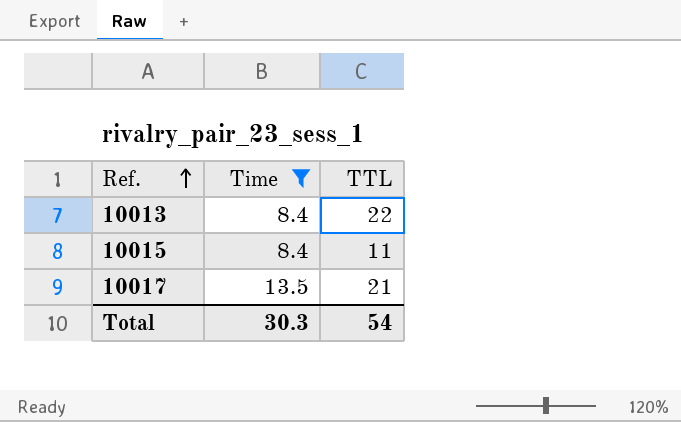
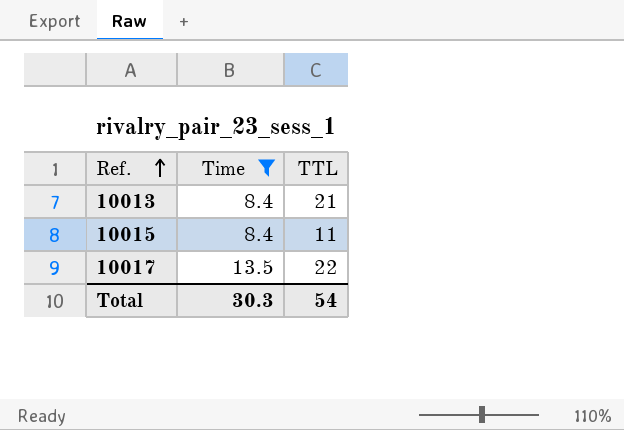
10013 | TTL: 22 -> 21
10017 | TTL: 21 -> 22

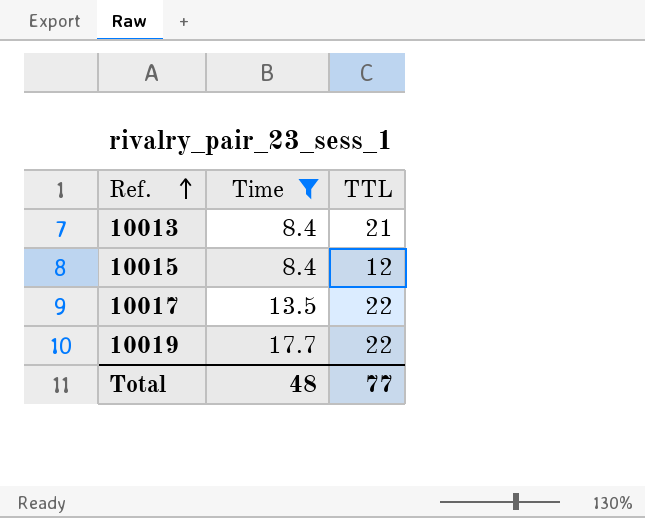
10015 | TTL: 11 -> 12
row 10019: none -> 17.7 | 22
Total | Time: 30.3 -> 48
Total | TTL: 54 -> 77

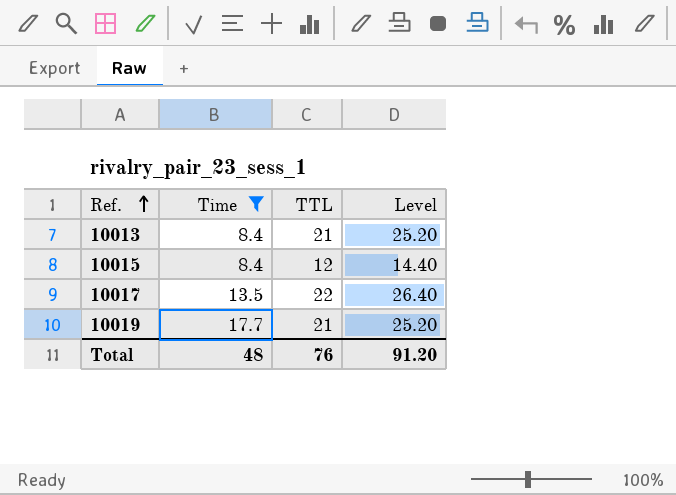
column Level | formula: none -> [TTL] * 1.2
10019 | TTL: 22 -> 21
Total | TTL: 77 -> 76

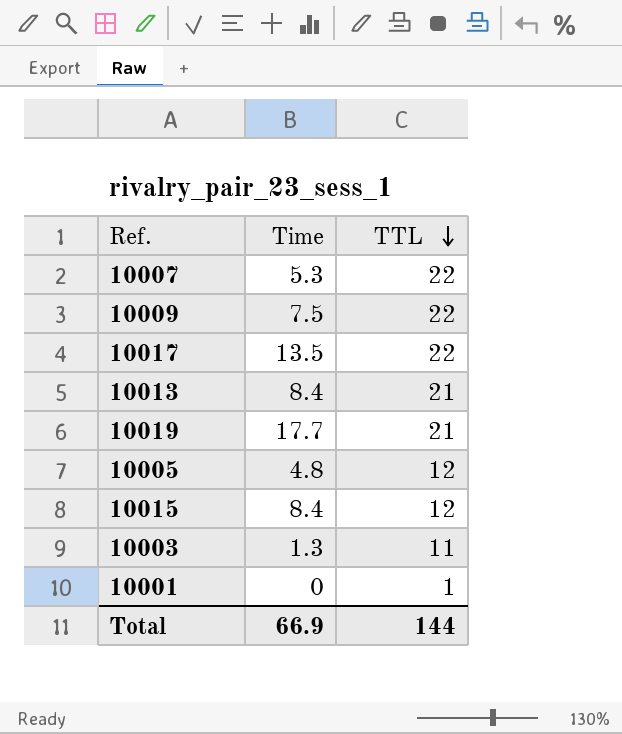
filter: Time >= 8.4 -> none
row order: Ref. ascending -> TTL descending
column Level | formula: [TTL] * 1.2 -> none
Total | Time: 48 -> 66.9
Total | TTL: 76 -> 144

